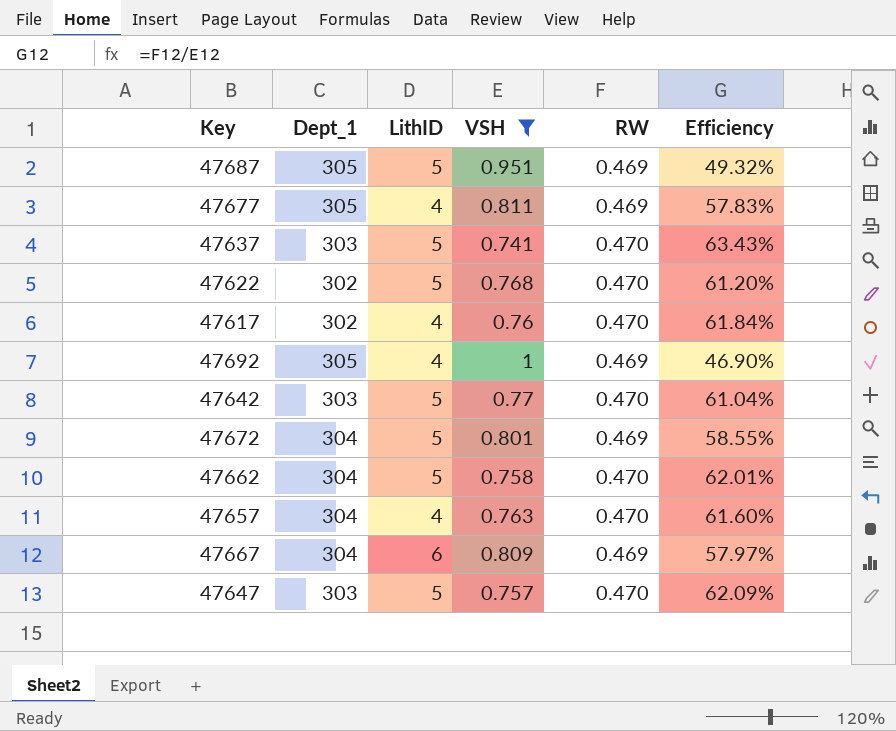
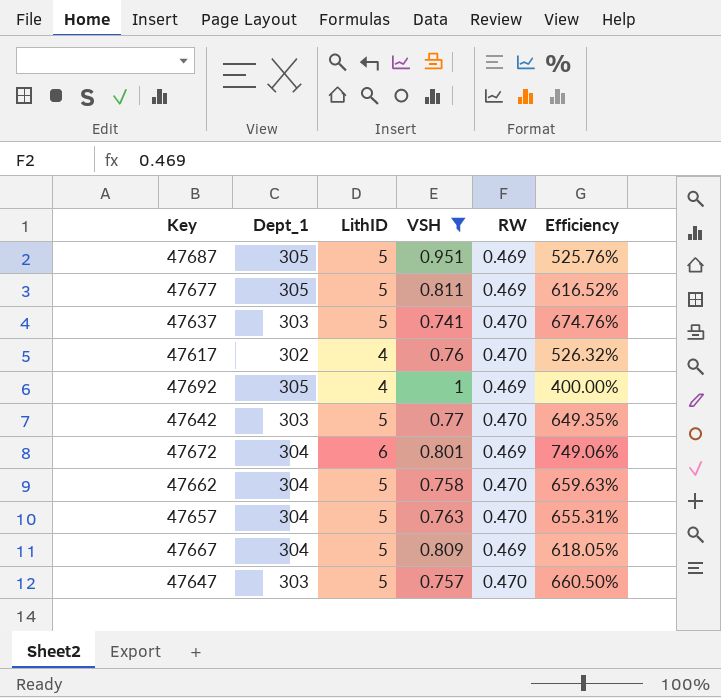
column Efficiency | formula: [RW] / [VSH] -> [LithID] / [VSH]
row 47622: 302 | 5 | 0.768 | 0.470 | 61.20% -> none
47677 | LithID: 4 -> 5
47672 | LithID: 5 -> 6
47657 | LithID: 4 -> 5
47667 | LithID: 6 -> 5

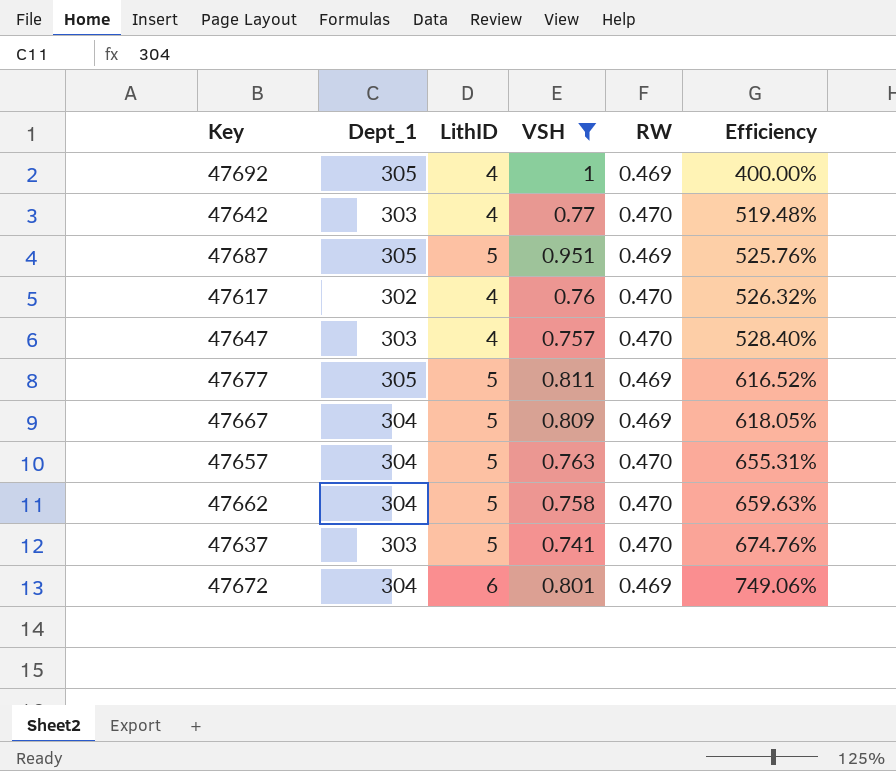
row order: none -> Efficiency ascending
47642 | LithID: 5 -> 4
47642 | Efficiency: 649.35% -> 519.48%
47647 | LithID: 5 -> 4
47647 | Efficiency: 660.50% -> 528.40%

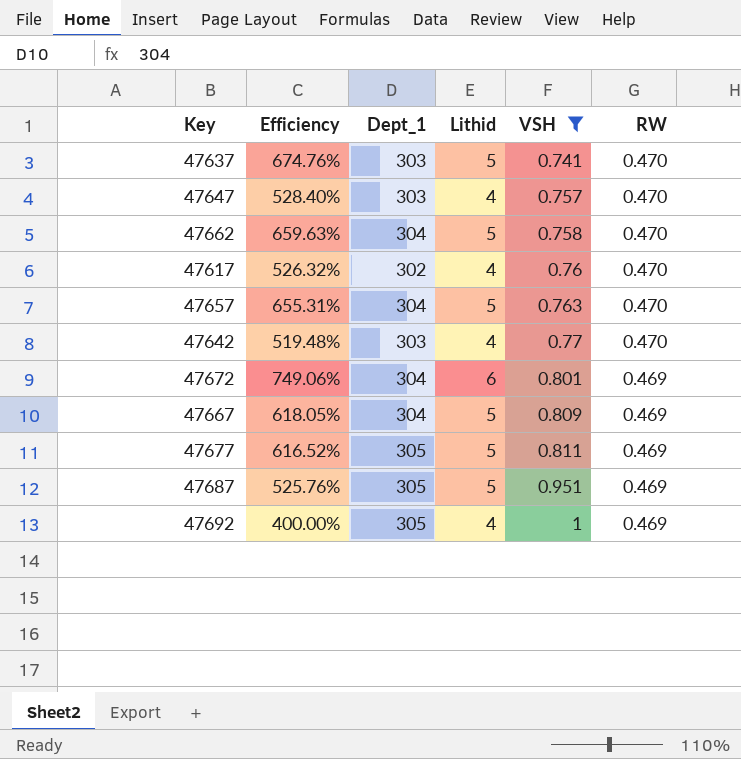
row order: Efficiency ascending -> VSH ascending
column Efficiency | position: 6 -> 2
column name: LithID -> Lithid

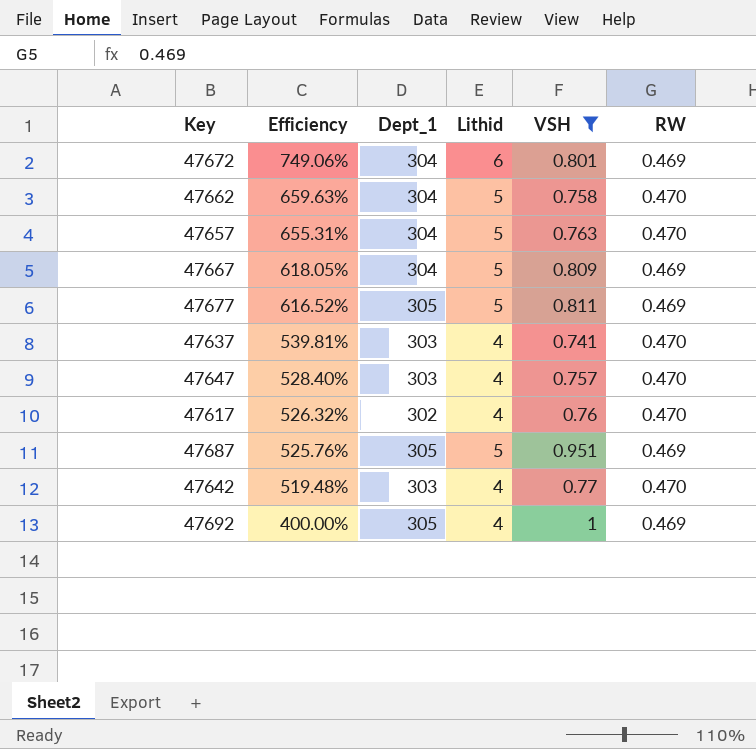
row order: VSH ascending -> Efficiency descending
47637 | Efficiency: 674.76% -> 539.81%
47637 | Lithid: 5 -> 4

